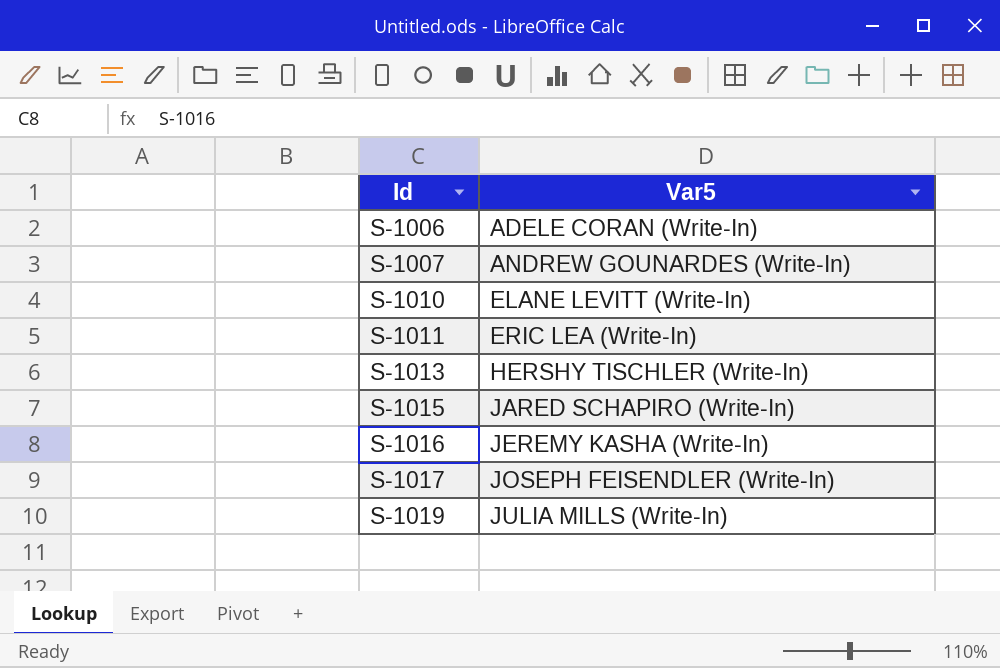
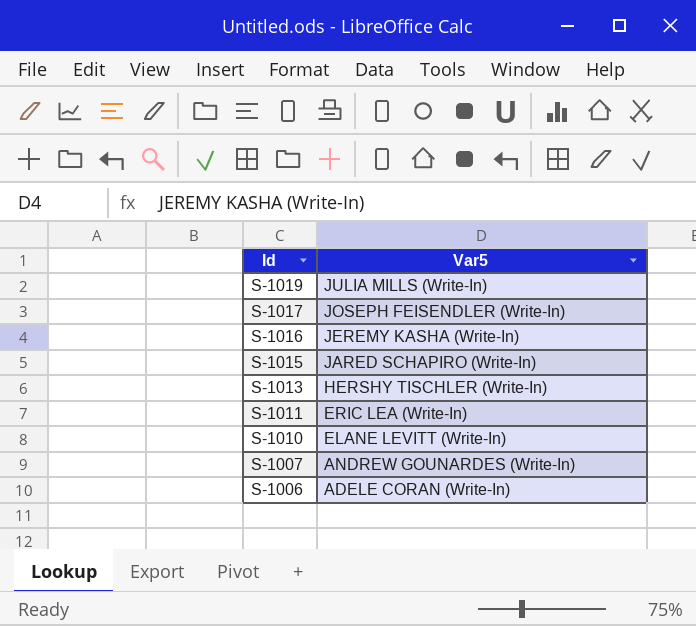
row order: Id ascending -> Id descending

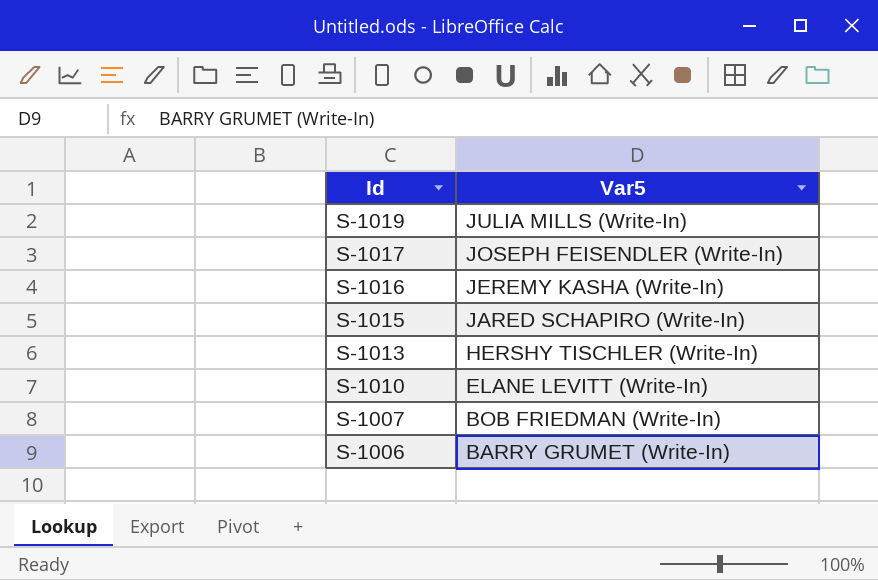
row S-1011: ERIC LEA (Write-In) -> none
S-1007 | Var5: ANDREW GOUNARDES (Write-In) -> BOB FRIEDMAN (Write-In)
S-1006 | Var5: ADELE CORAN (Write-In) -> BARRY GRUMET (Write-In)

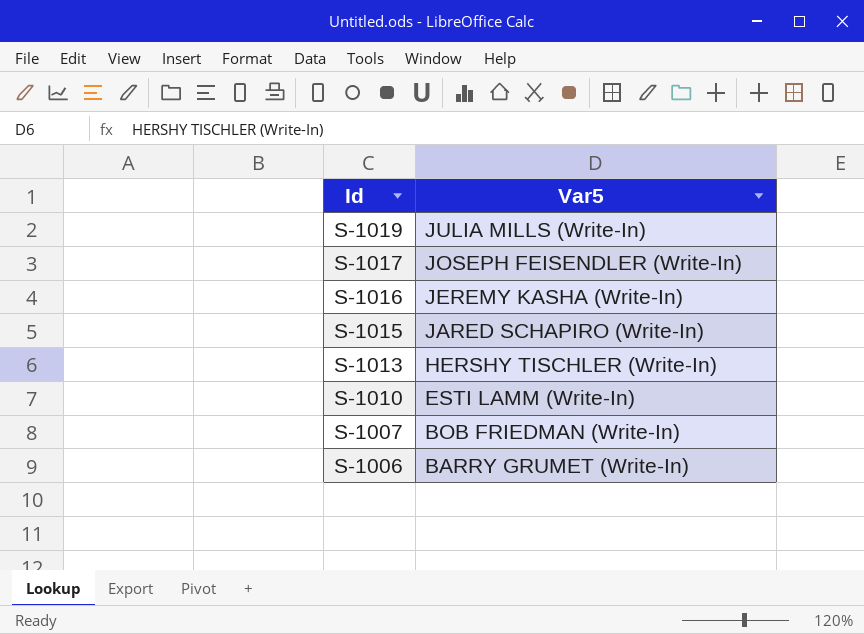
S-1010 | Var5: ELANE LEVITT (Write-In) -> ESTI LAMM (Write-In)

